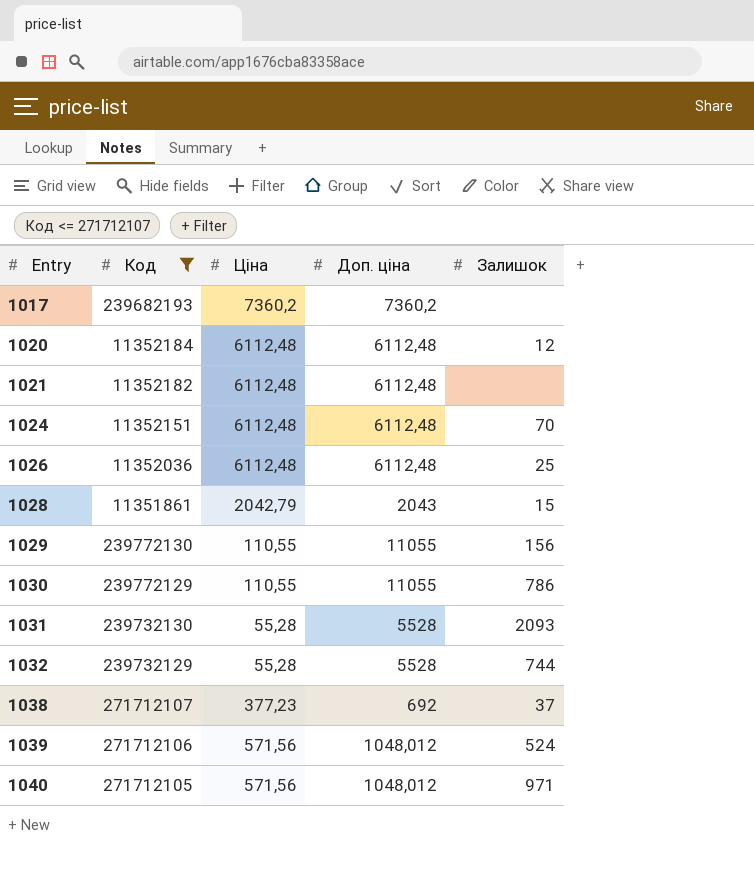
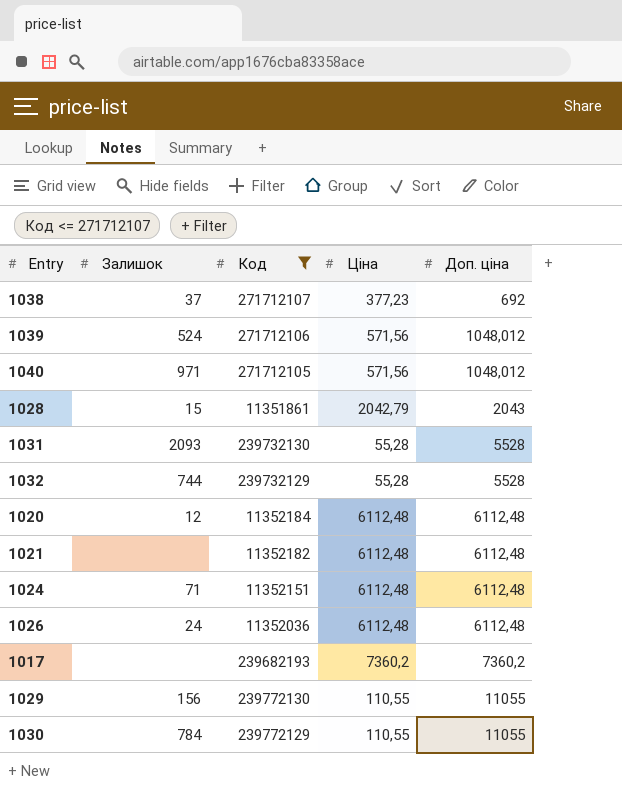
row order: Entry ascending -> Доп. ціна ascending
column Залишок | position: 5 -> 2
1024 | Залишок: 70 -> 71
1026 | Залишок: 25 -> 24
1030 | Залишок: 786 -> 784

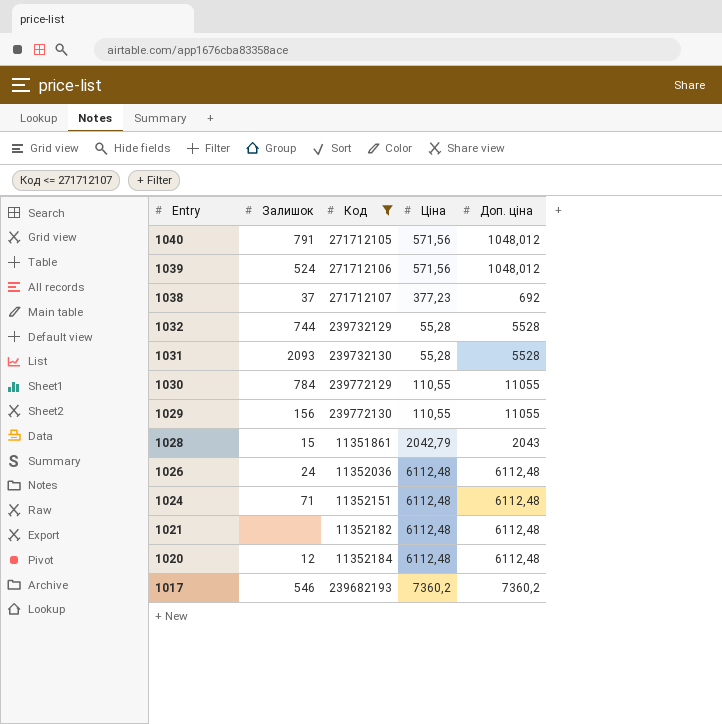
row order: Доп. ціна ascending -> Entry descending
1040 | Залишок: 971 -> 791
1017 | Залишок: none -> 546

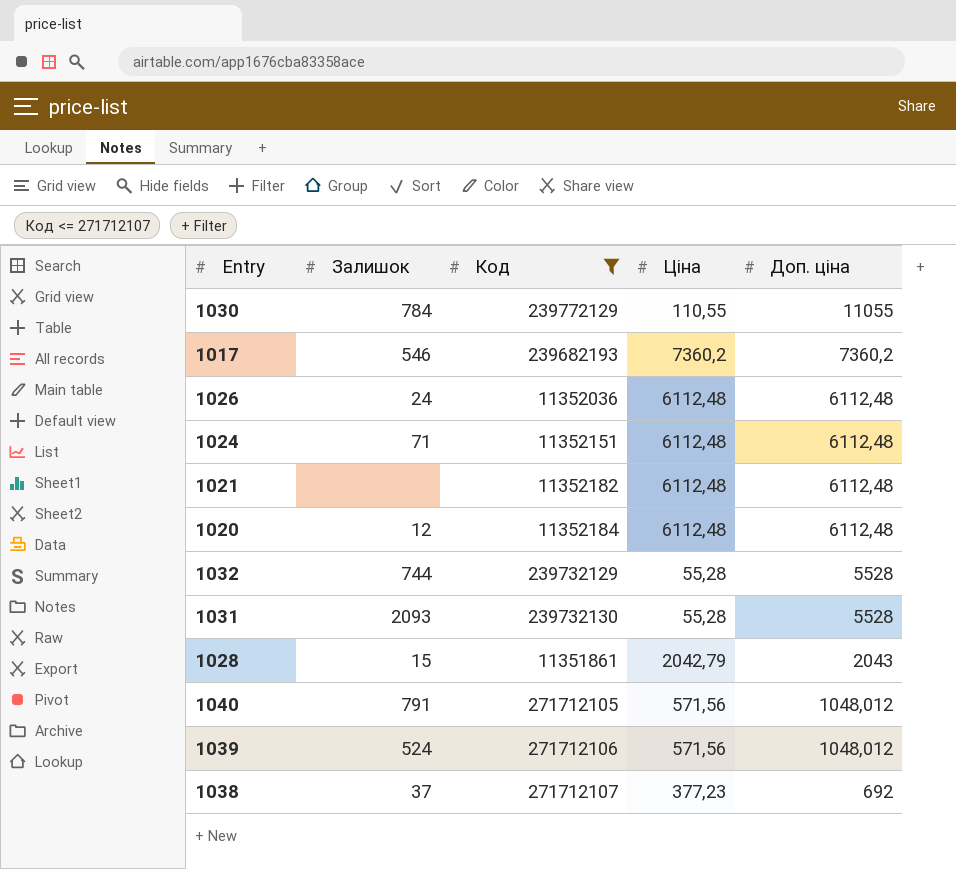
row order: Entry descending -> Доп. ціна descending
row 1029: 156 | 239772130 | 110,55 | 11055 -> none

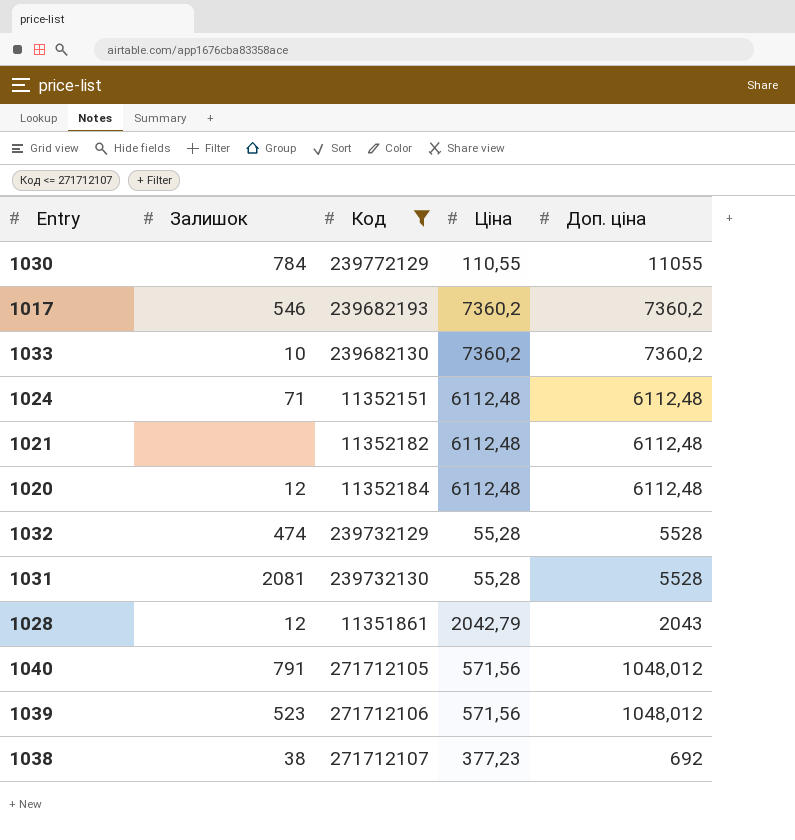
row 1026: 24 | 11352036 | 6112,48 | 6112,48 -> none
row 1033: none -> 10 | 239682130 | 7360,2 | 7360,2
1032 | Залишок: 744 -> 474
1031 | Залишок: 2093 -> 2081
1028 | Залишок: 15 -> 12
1039 | Залишок: 524 -> 523
1038 | Залишок: 37 -> 38

